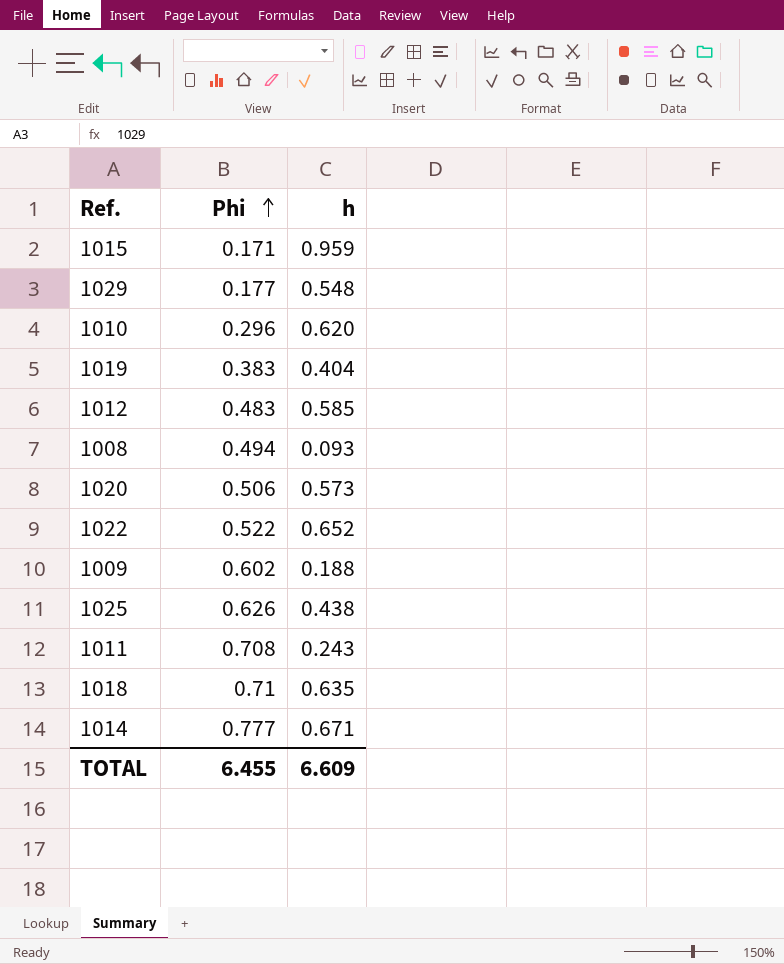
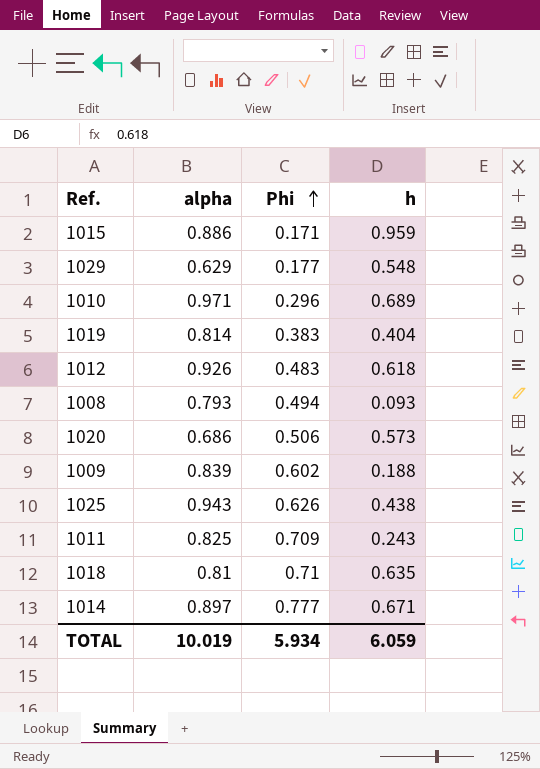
column alpha | position: none -> 2
row 1022: 0.522 | 0.652 -> none
1010 | h: 0.620 -> 0.689
1012 | h: 0.585 -> 0.618
1011 | Phi: 0.708 -> 0.709
TOTAL | Phi: 6.455 -> 5.934
TOTAL | h: 6.609 -> 6.059

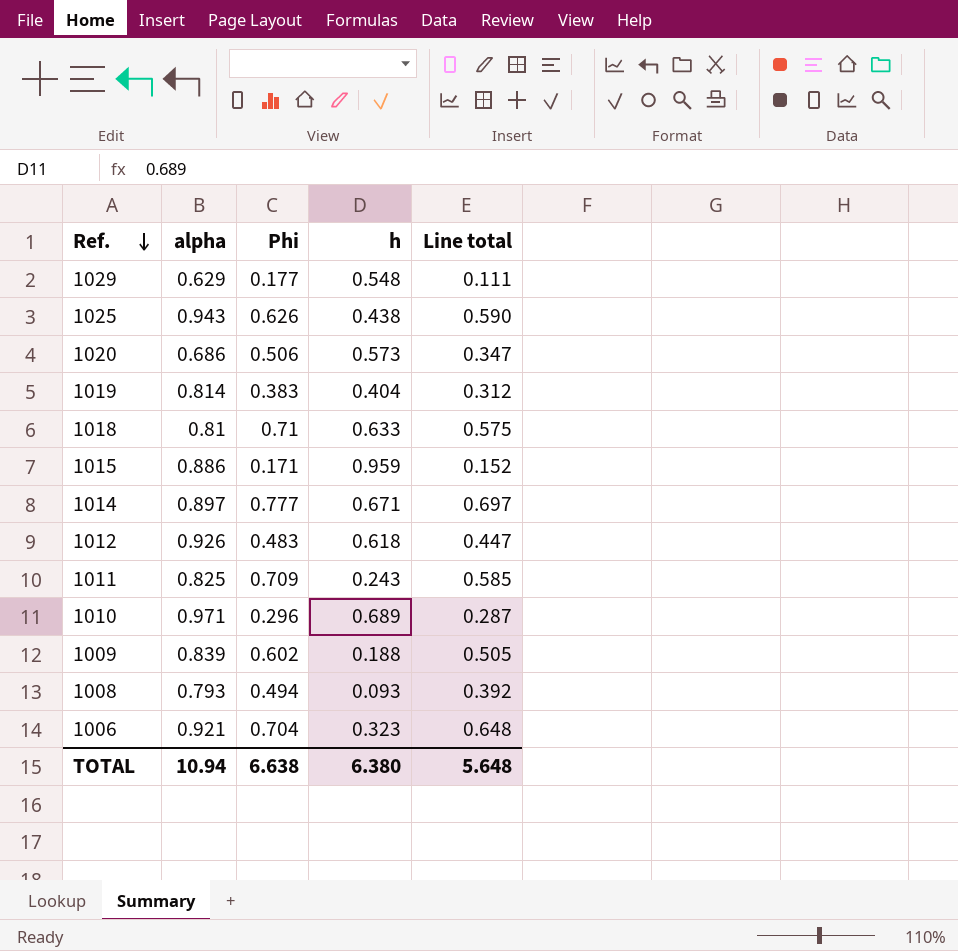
row order: Phi ascending -> Ref. descending
column Line total | formula: none -> [alpha] * [Phi]
1018 | h: 0.635 -> 0.633
row 1006: none -> 0.921 | 0.704 | 0.323 | 0.648
TOTAL | alpha: 10.019 -> 10.94
TOTAL | Phi: 5.934 -> 6.638
TOTAL | h: 6.059 -> 6.380

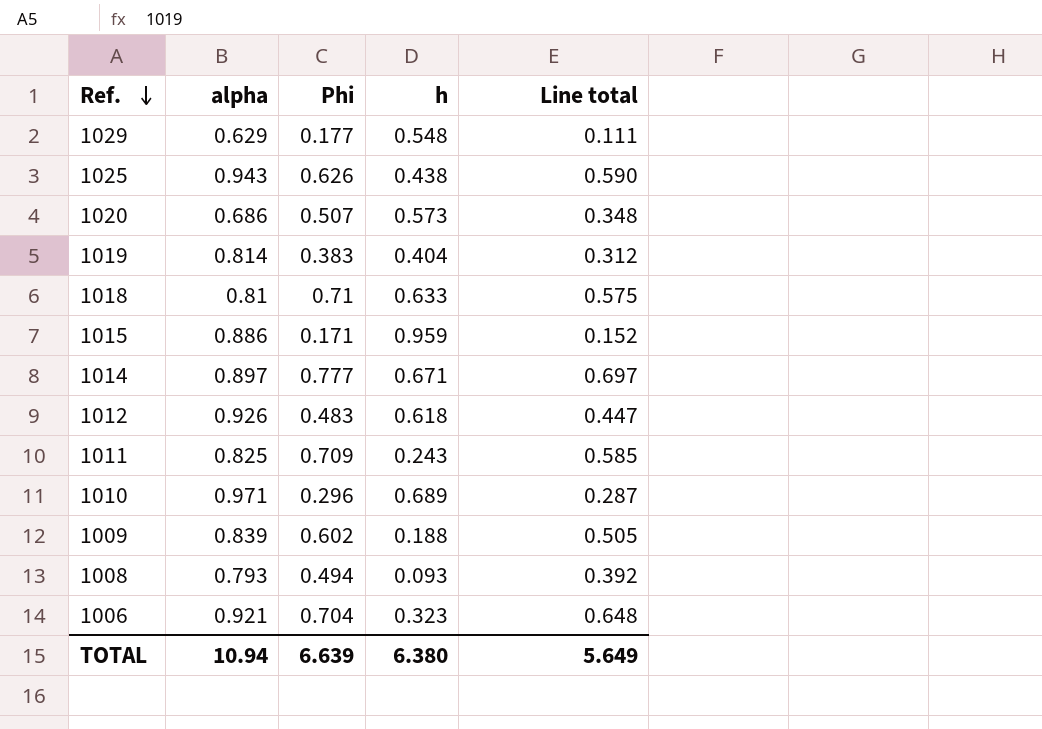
1020 | Phi: 0.506 -> 0.507
1020 | Line total: 0.347 -> 0.348
TOTAL | Phi: 6.638 -> 6.639
TOTAL | Line total: 5.648 -> 5.649

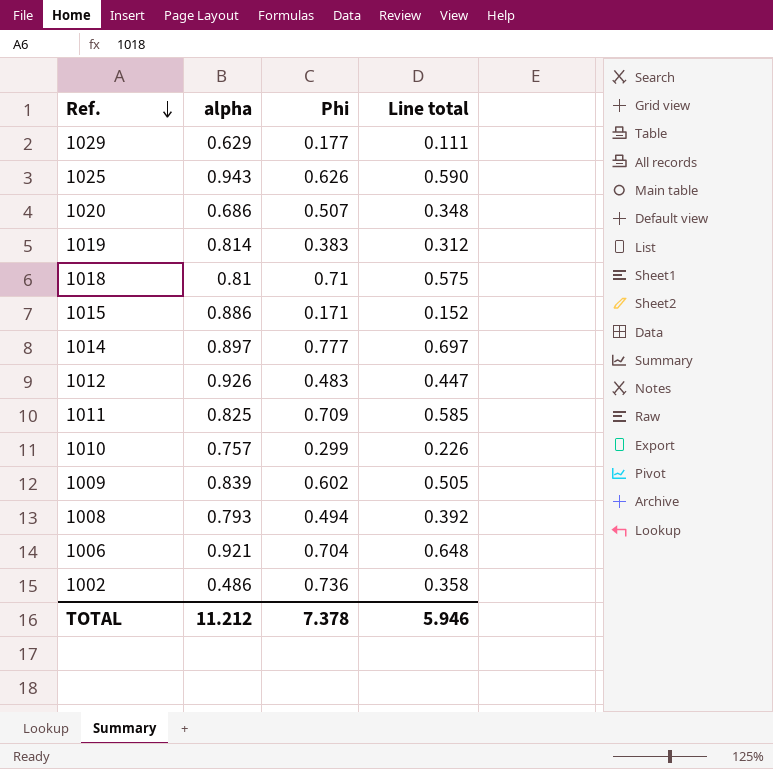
column h | position: 4 -> none
1010 | alpha: 0.971 -> 0.757
1010 | Phi: 0.296 -> 0.299
1010 | Line total: 0.287 -> 0.226
row 1002: none -> 0.486 | 0.736 | 0.358
TOTAL | alpha: 10.94 -> 11.212
TOTAL | Phi: 6.639 -> 7.378
TOTAL | Line total: 5.649 -> 5.946

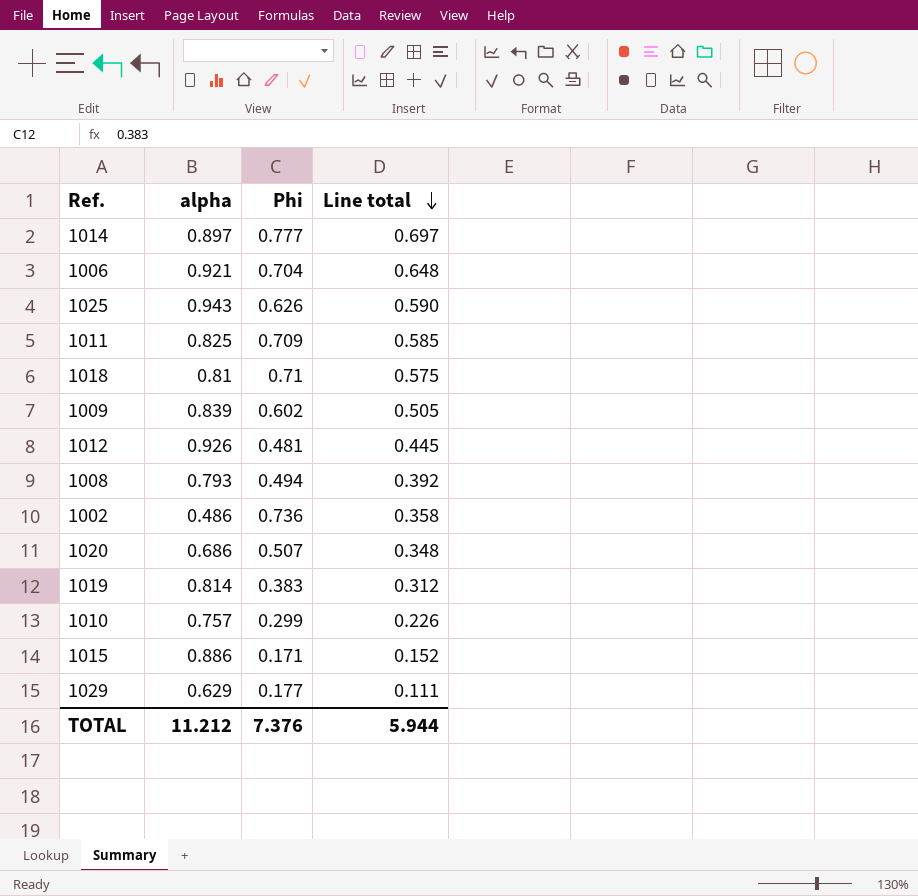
row order: Ref. descending -> Line total descending
1012 | Phi: 0.483 -> 0.481
1012 | Line total: 0.447 -> 0.445
TOTAL | Phi: 7.378 -> 7.376
TOTAL | Line total: 5.946 -> 5.944

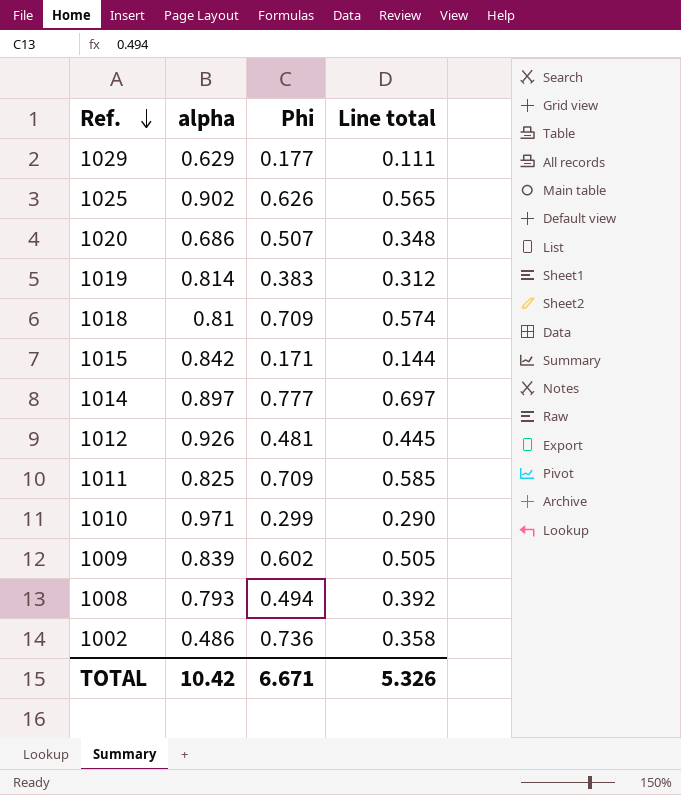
row order: Line total descending -> Ref. descending
row 1006: 0.921 | 0.704 | 0.648 -> none
1025 | alpha: 0.943 -> 0.902
1025 | Line total: 0.590 -> 0.565
1018 | Phi: 0.71 -> 0.709
1018 | Line total: 0.575 -> 0.574
1015 | alpha: 0.886 -> 0.842
1015 | Line total: 0.152 -> 0.144
1010 | alpha: 0.757 -> 0.971
1010 | Line total: 0.226 -> 0.290
TOTAL | alpha: 11.212 -> 10.42
TOTAL | Phi: 7.376 -> 6.671
TOTAL | Line total: 5.944 -> 5.326

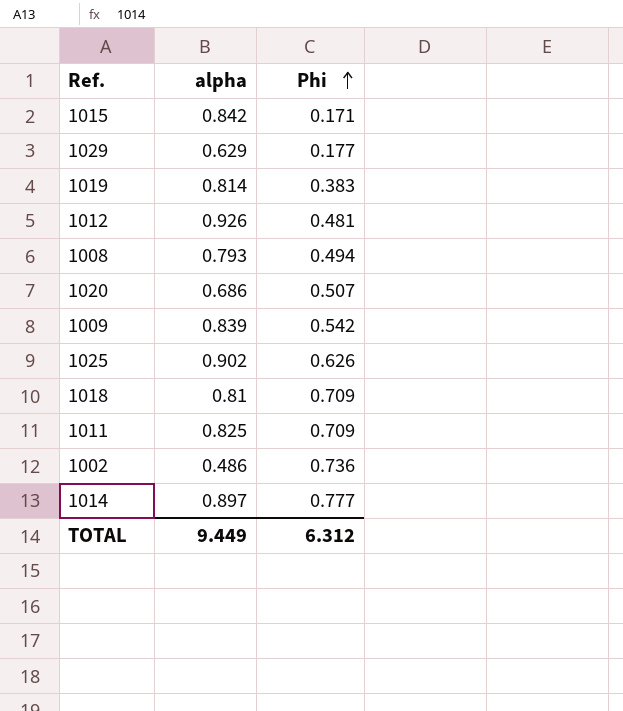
row order: Ref. descending -> Phi ascending
column Line total | formula: [alpha] * [Phi] -> none
row 1010: 0.971 | 0.299 | 0.290 -> none
1009 | Phi: 0.602 -> 0.542
TOTAL | alpha: 10.42 -> 9.449
TOTAL | Phi: 6.671 -> 6.312

